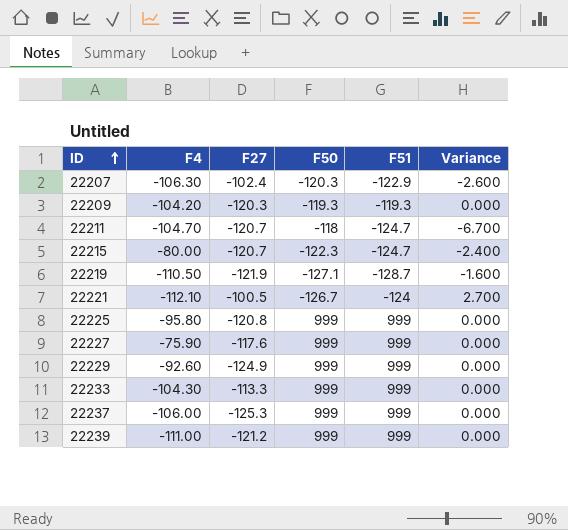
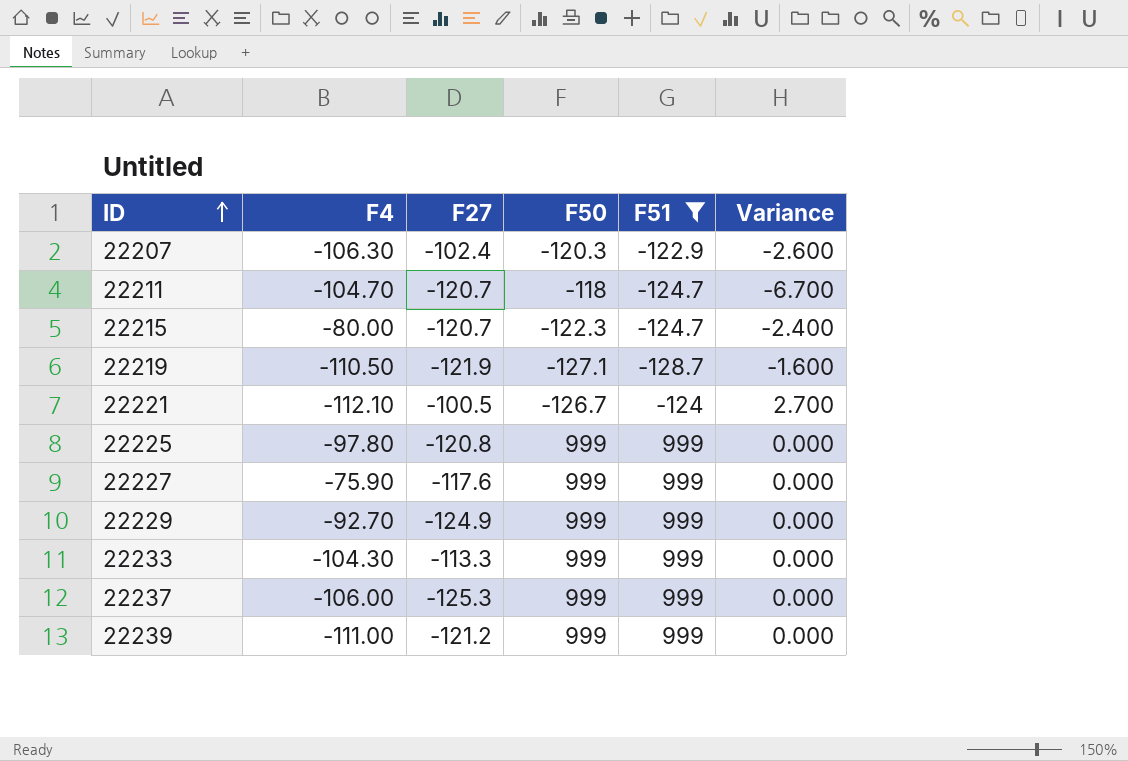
filter: none -> F51 != -119.3
22225 | F4: -95.80 -> -97.80
22229 | F4: -92.60 -> -92.70

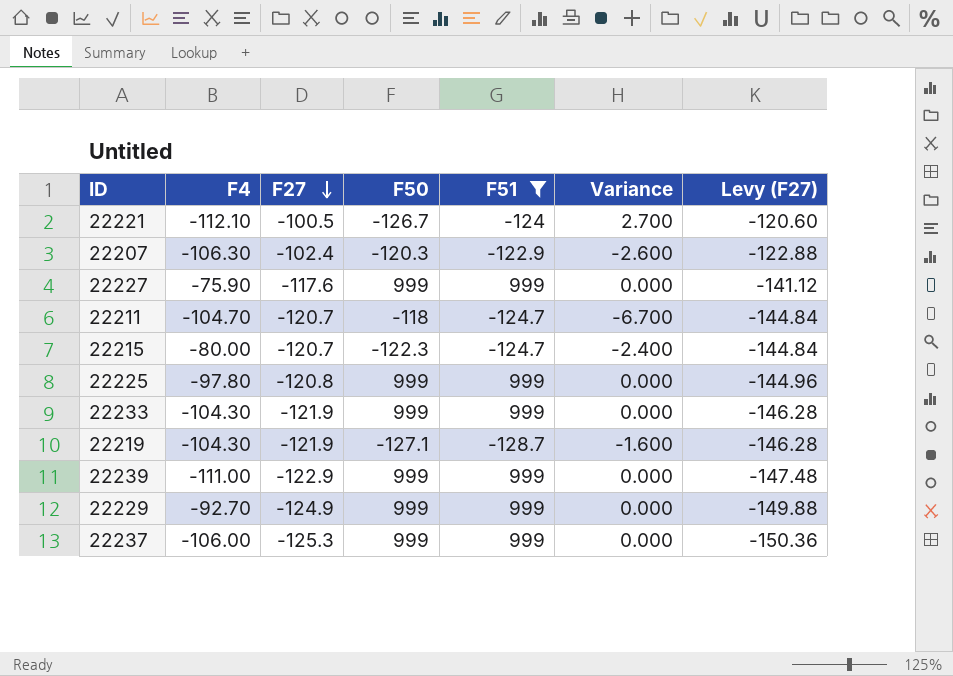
row order: ID ascending -> F27 descending
column Levy (F27) | formula: none -> [F27] * 1.2
22233 | F27: -113.3 -> -121.9
22219 | F4: -110.50 -> -104.30
22239 | F27: -121.2 -> -122.9

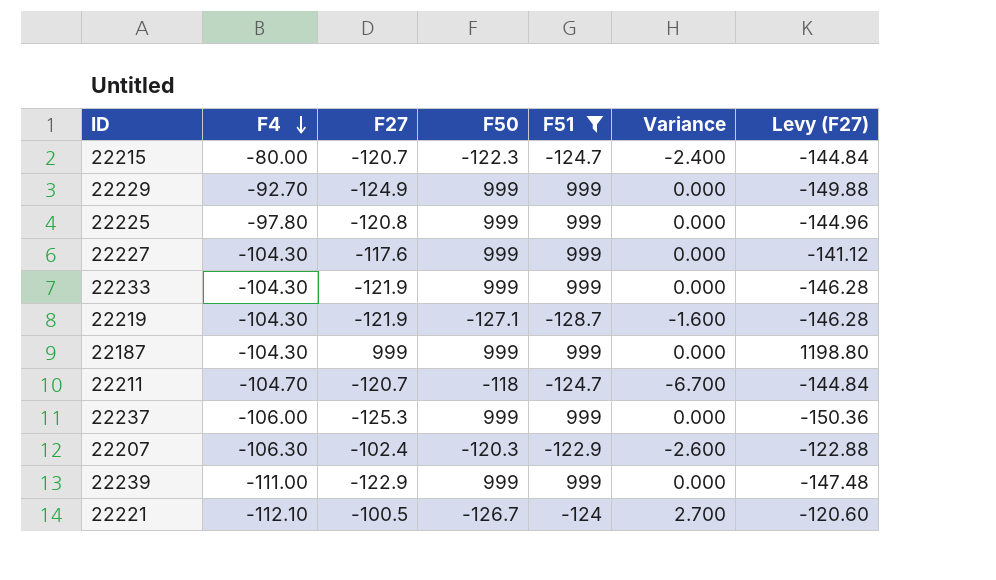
row order: F27 descending -> F4 descending
22227 | F4: -75.90 -> -104.30
row 22187: none -> -104.30 | 999 | 999 | 999 | 0.000 | 1198.80

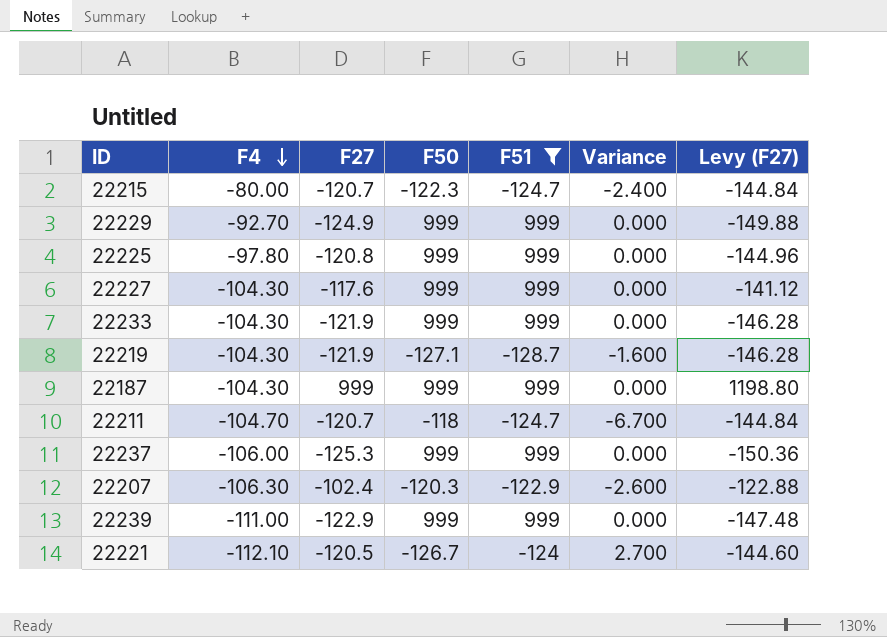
22221 | F27: -100.5 -> -120.5
22221 | Levy (F27): -120.60 -> -144.60

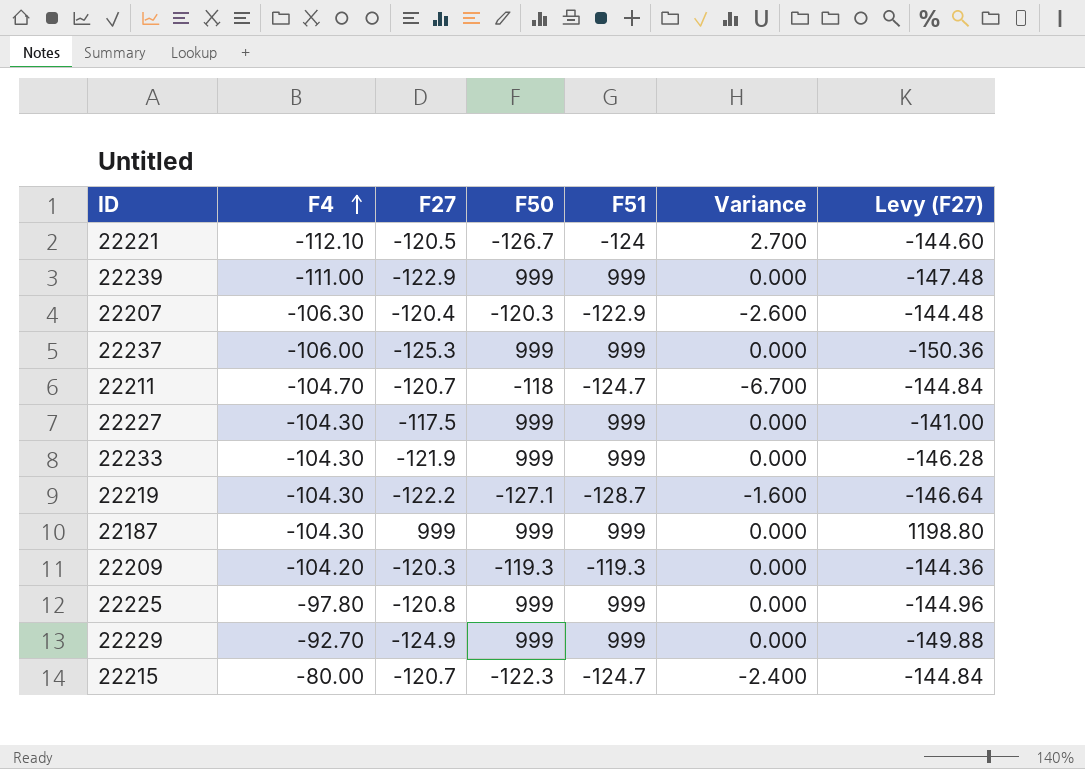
filter: F51 != -119.3 -> none
row order: F4 descending -> F4 ascending
22207 | F27: -102.4 -> -120.4
22207 | Levy (F27): -122.88 -> -144.48
22227 | F27: -117.6 -> -117.5
22227 | Levy (F27): -141.12 -> -141.00
22219 | F27: -121.9 -> -122.2
22219 | Levy (F27): -146.28 -> -146.64

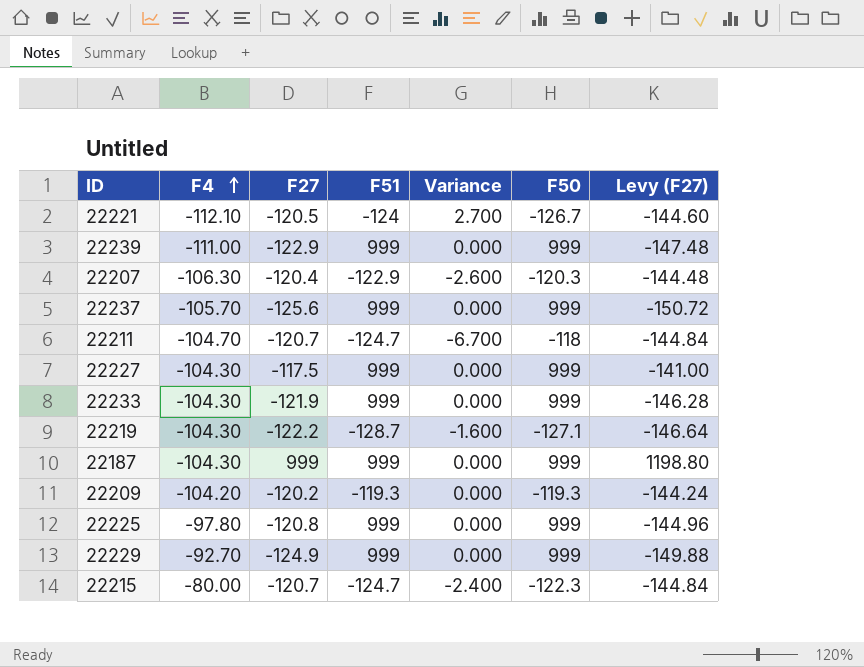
column F50 | position: 4 -> 6
22237 | F4: -106.00 -> -105.70
22237 | F27: -125.3 -> -125.6
22237 | Levy (F27): -150.36 -> -150.72
22209 | F27: -120.3 -> -120.2
22209 | Levy (F27): -144.36 -> -144.24

